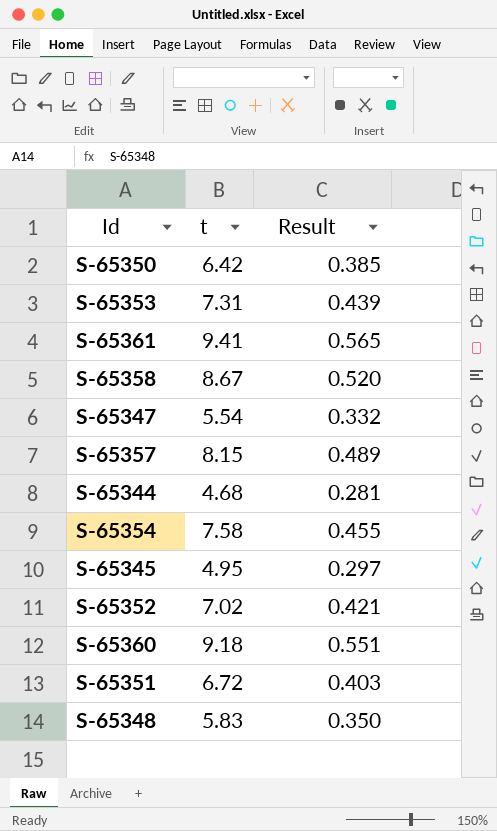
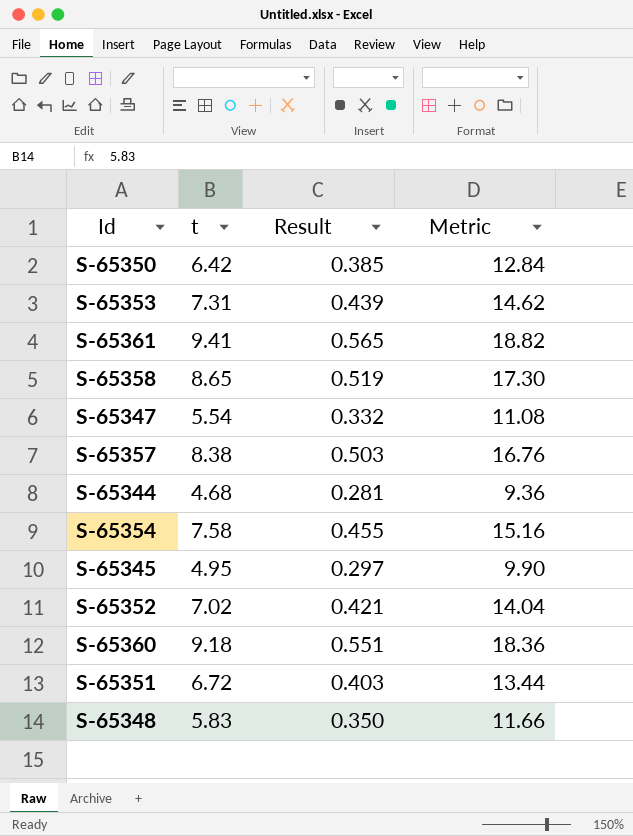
column Metric | formula: none -> [t] * 2
S-65358 | t: 8.67 -> 8.65
S-65358 | Result: 0.520 -> 0.519
S-65357 | t: 8.15 -> 8.38
S-65357 | Result: 0.489 -> 0.503

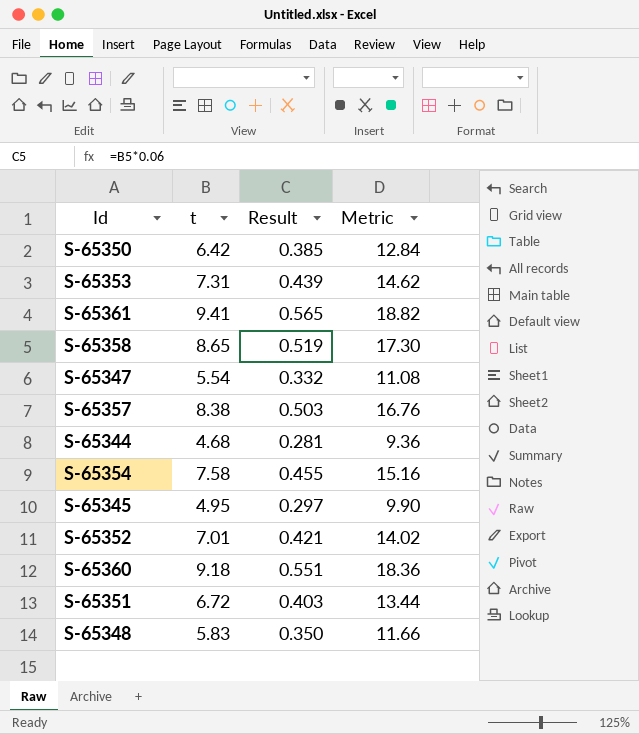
S-65352 | t: 7.02 -> 7.01
S-65352 | Metric: 14.04 -> 14.02

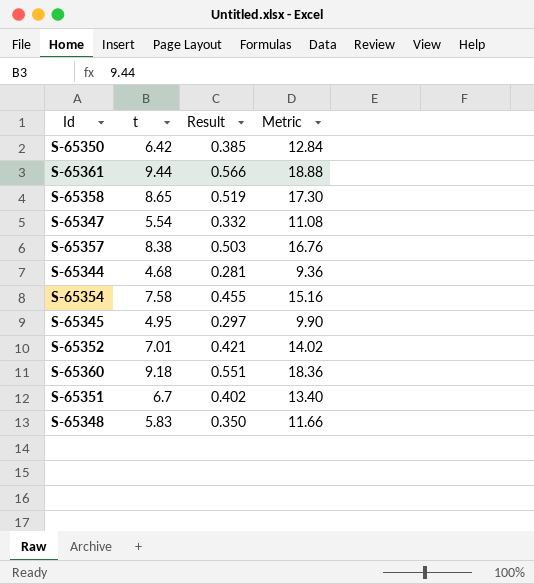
row S-65353: 7.31 | 0.439 | 14.62 -> none
S-65361 | t: 9.41 -> 9.44
S-65361 | Result: 0.565 -> 0.566
S-65361 | Metric: 18.82 -> 18.88
S-65351 | t: 6.72 -> 6.7
S-65351 | Result: 0.403 -> 0.402
S-65351 | Metric: 13.44 -> 13.40

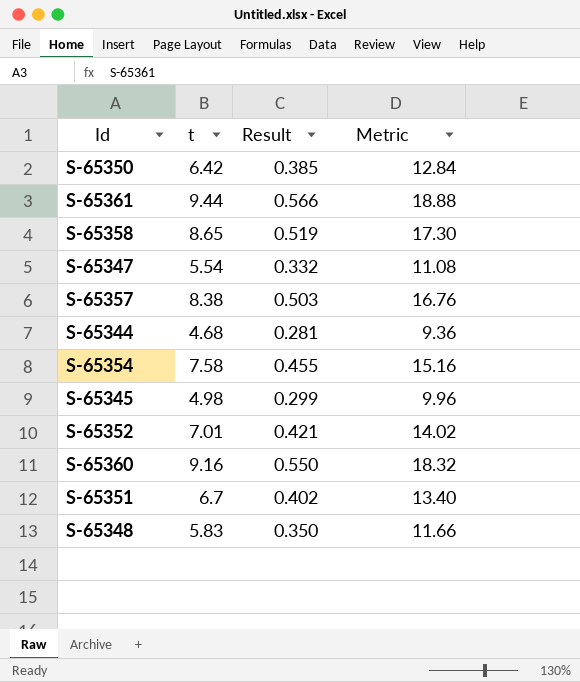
S-65345 | t: 4.95 -> 4.98
S-65345 | Result: 0.297 -> 0.299
S-65345 | Metric: 9.90 -> 9.96
S-65360 | t: 9.18 -> 9.16
S-65360 | Result: 0.551 -> 0.550
S-65360 | Metric: 18.36 -> 18.32

